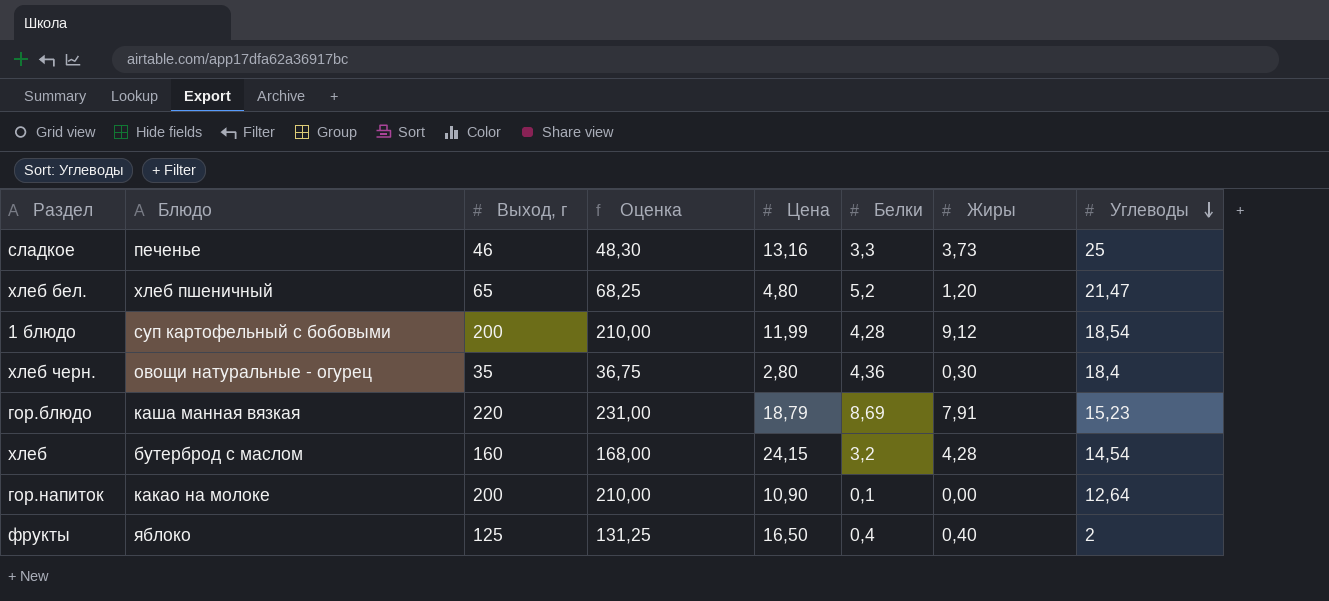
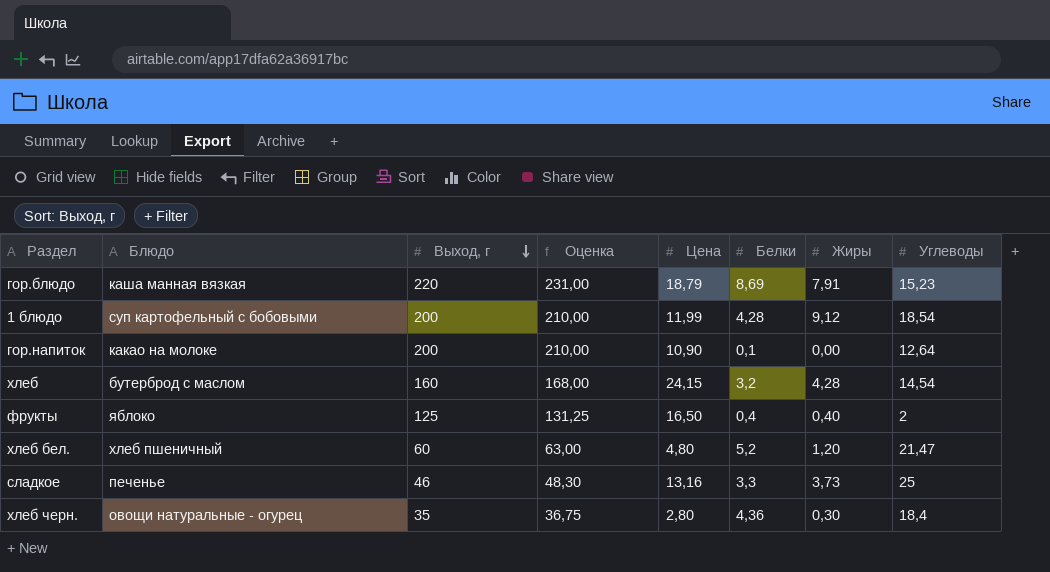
row order: Углеводы descending -> Выход, г descending
хлеб бел. | Выход, г: 65 -> 60
хлеб бел. | Оценка: 68,25 -> 63,00

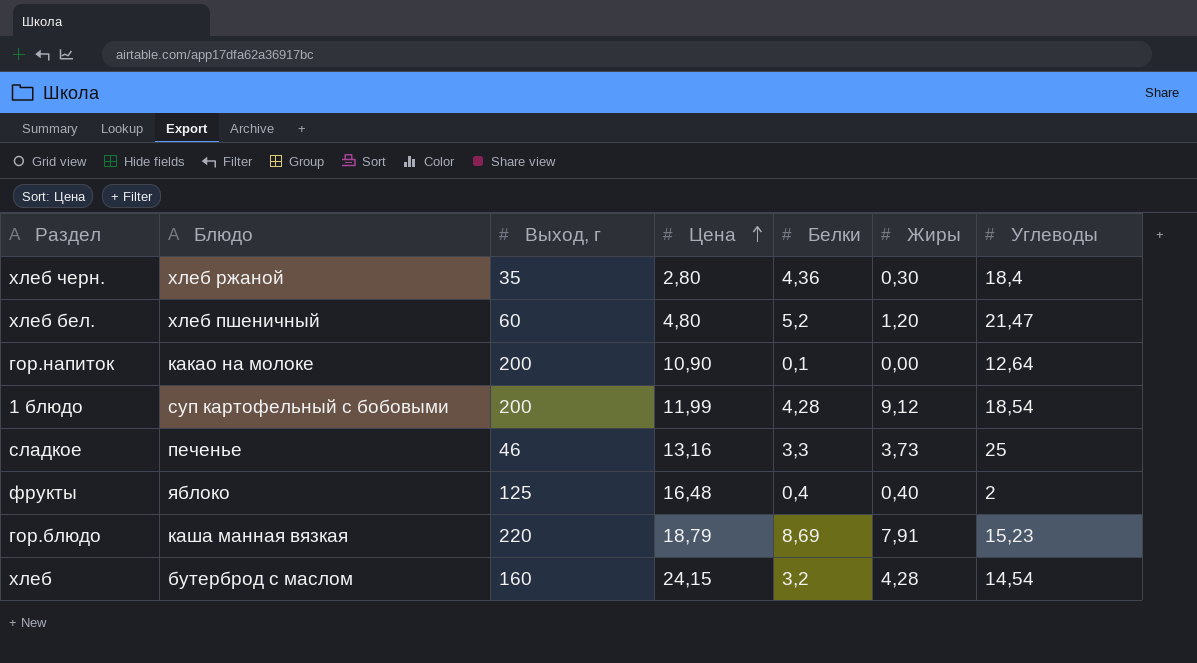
row order: Выход, г descending -> Цена ascending
column Оценка | formula: [Выход, г] * 1,05 -> none
хлеб черн. | Блюдо: овощи натуральные - огурец -> хлеб ржаной
фрукты | Цена: 16,50 -> 16,48

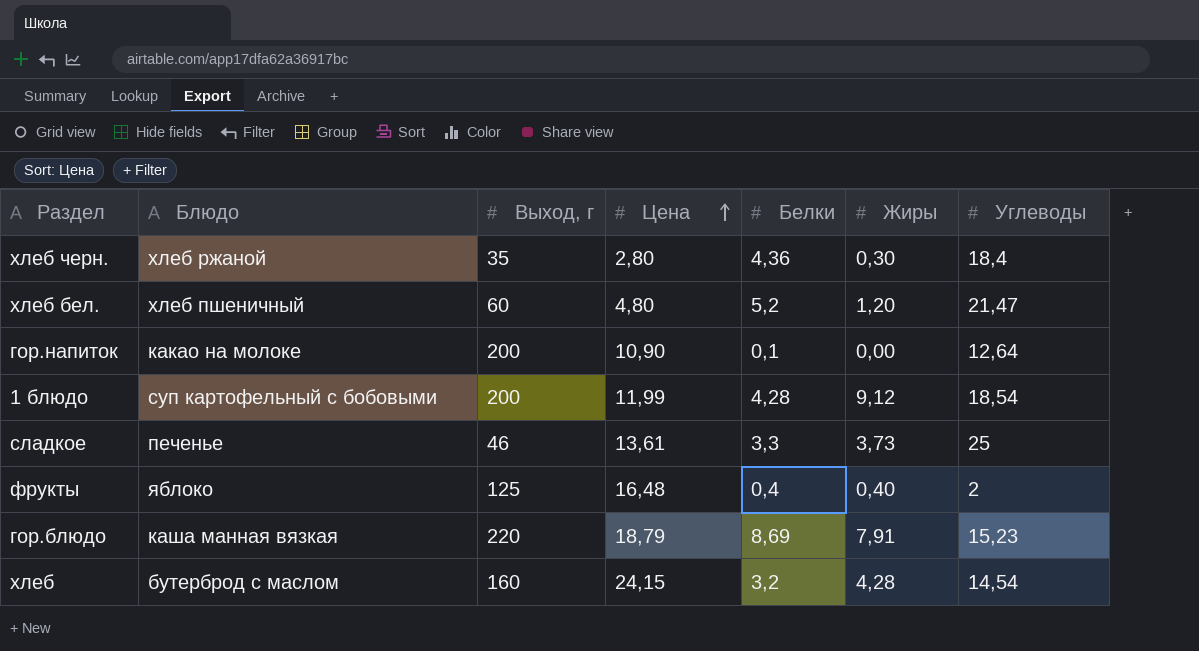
сладкое | Цена: 13,16 -> 13,61

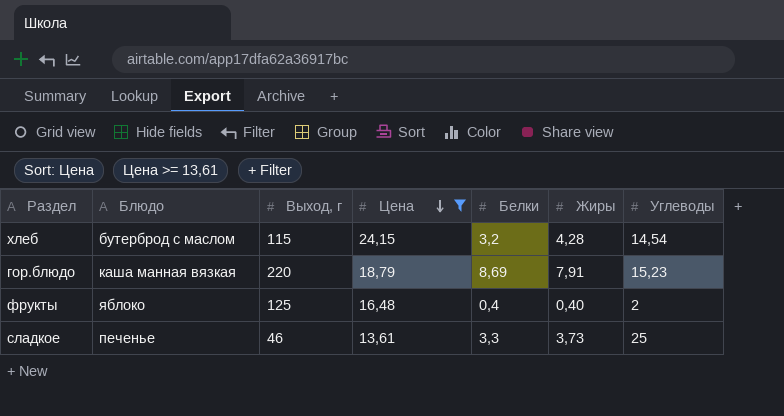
filter: none -> Цена >= 13,61
row order: Цена ascending -> Цена descending
хлеб | Выход, г: 160 -> 115

